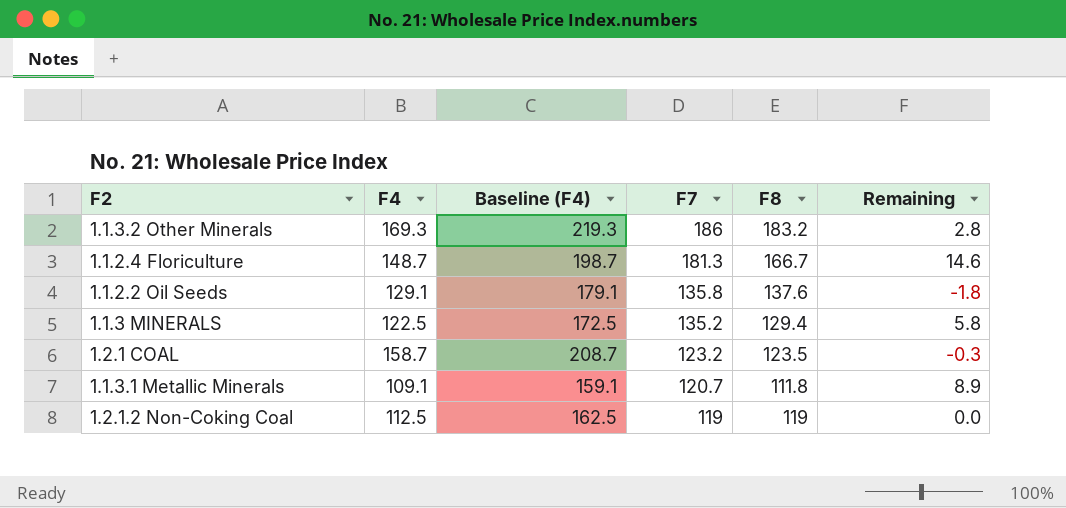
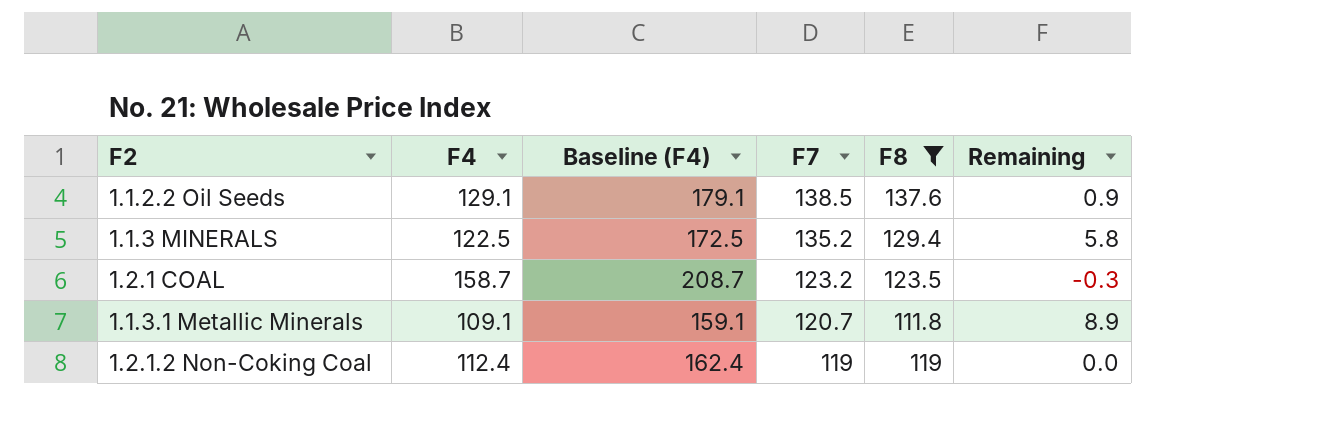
filter: none -> F8 <= 137.6
1.1.2.2 Oil Seeds | F7: 135.8 -> 138.5
1.1.2.2 Oil Seeds | Remaining: -1.8 -> 0.9
1.2.1.2 Non-Coking Coal | F4: 112.5 -> 112.4
1.2.1.2 Non-Coking Coal | Baseline (F4): 162.5 -> 162.4

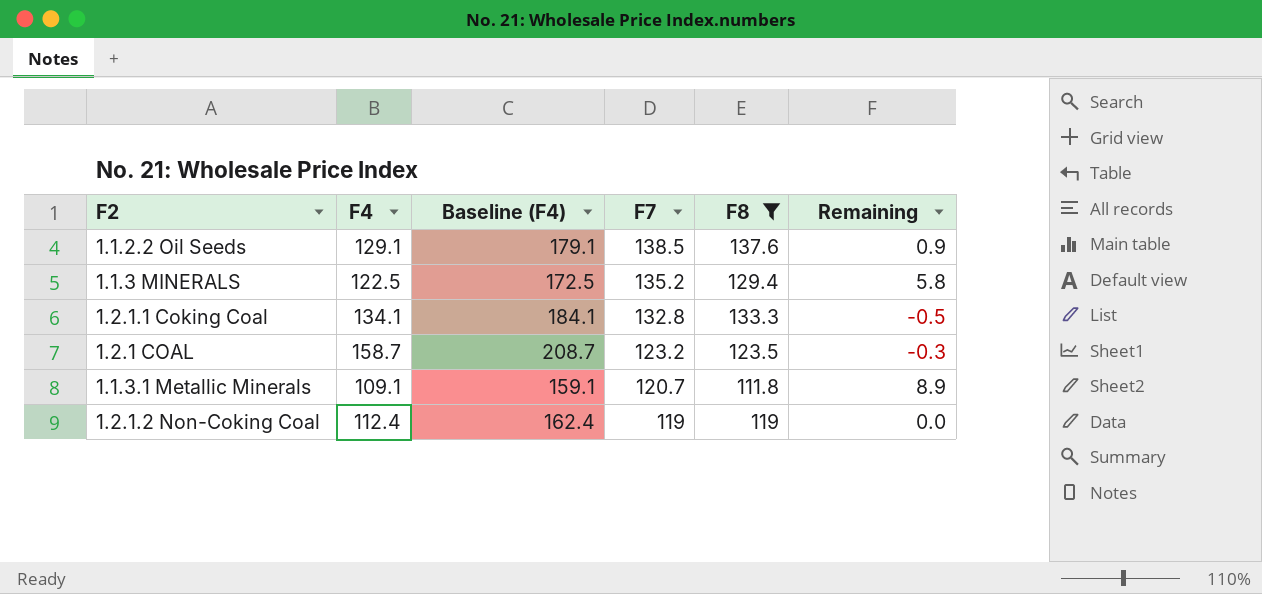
row 1.2.1.1 Coking Coal: none -> 134.1 | 184.1 | 132.8 | 133.3 | -0.5

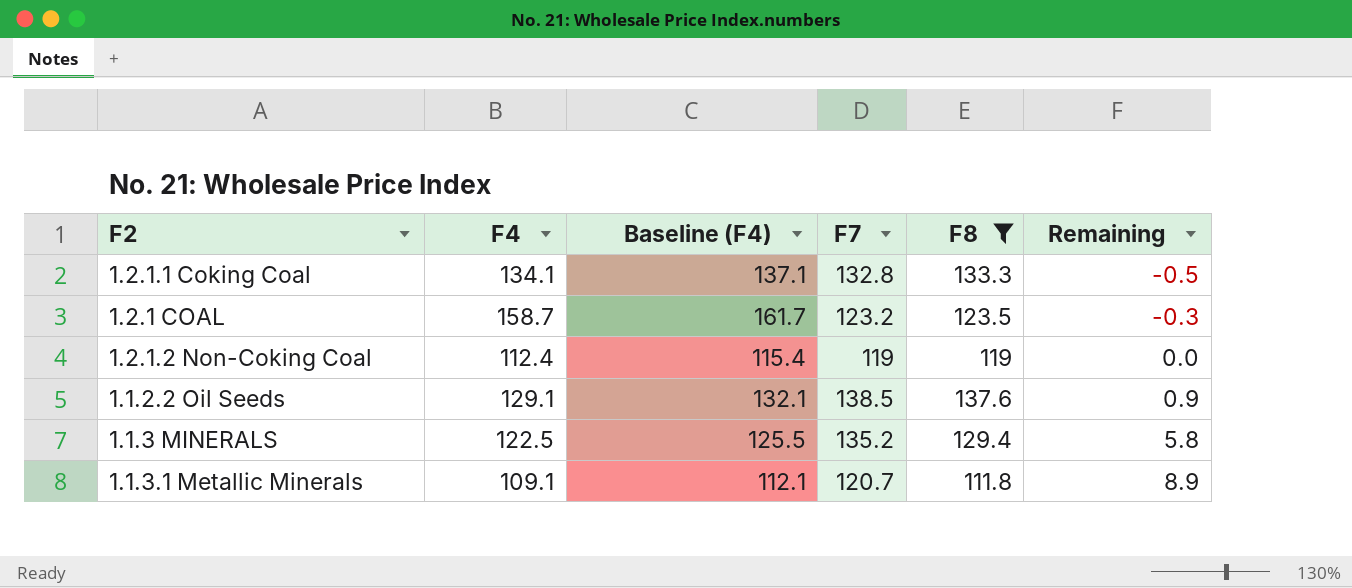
row order: F7 descending -> Remaining ascending
column Baseline (F4) | formula: [F4] + 50 -> [F4] + 3

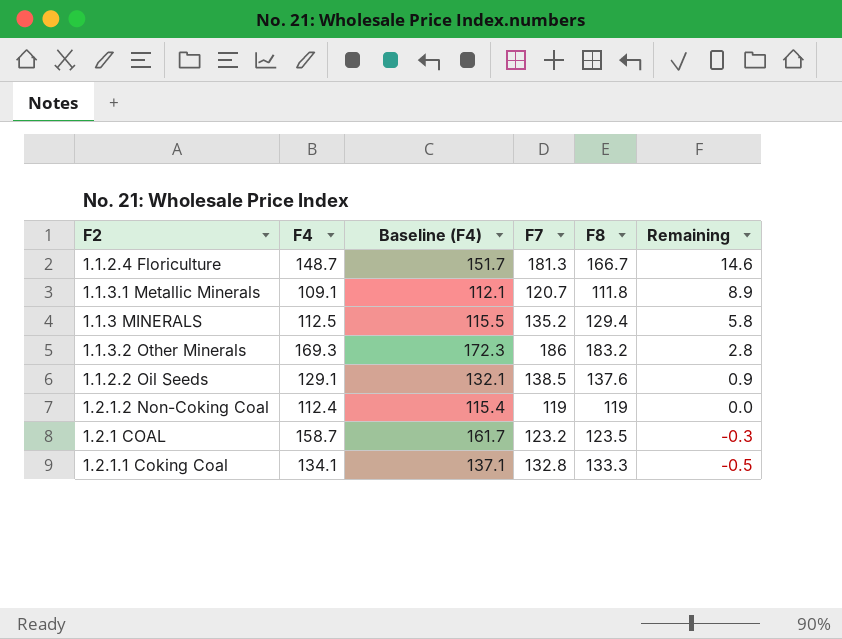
filter: F8 <= 137.6 -> none
row order: Remaining ascending -> Remaining descending
1.1.3 MINERALS | F4: 122.5 -> 112.5
1.1.3 MINERALS | Baseline (F4): 125.5 -> 115.5

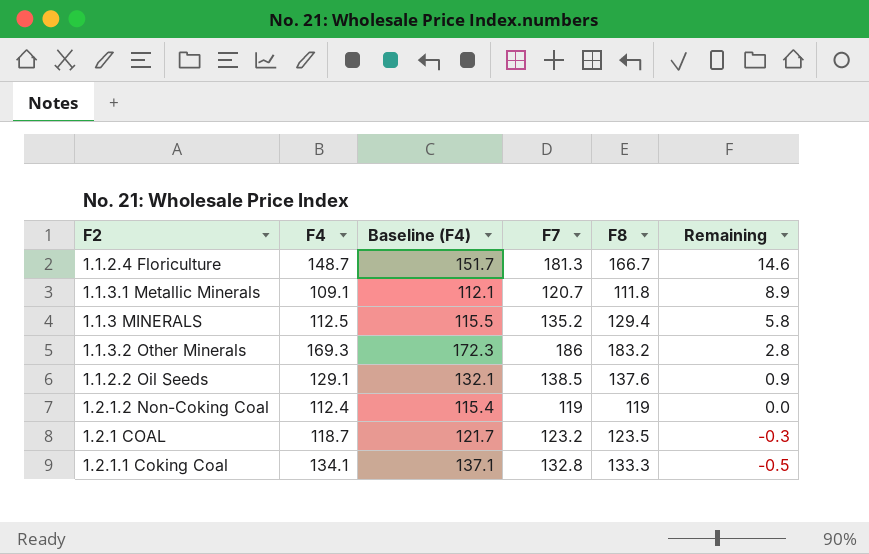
1.2.1 COAL | F4: 158.7 -> 118.7
1.2.1 COAL | Baseline (F4): 161.7 -> 121.7

